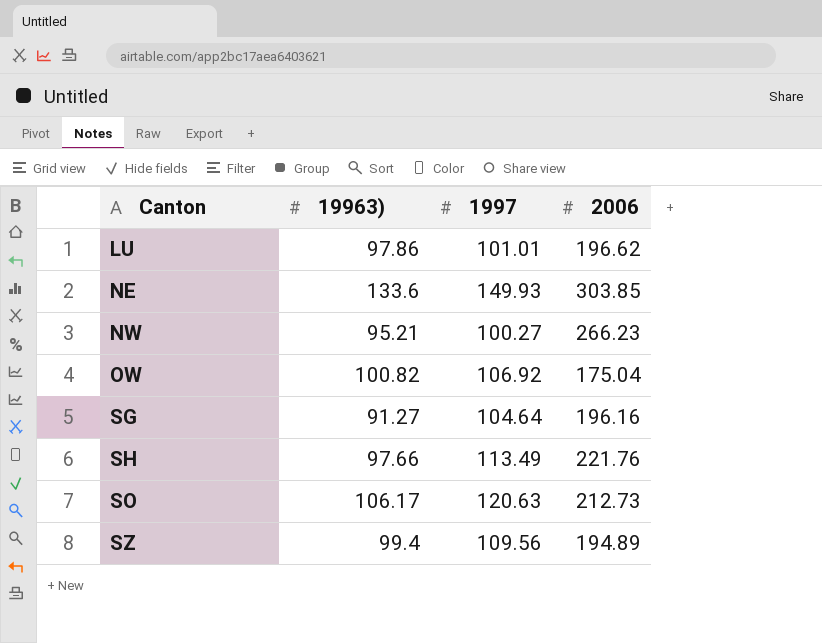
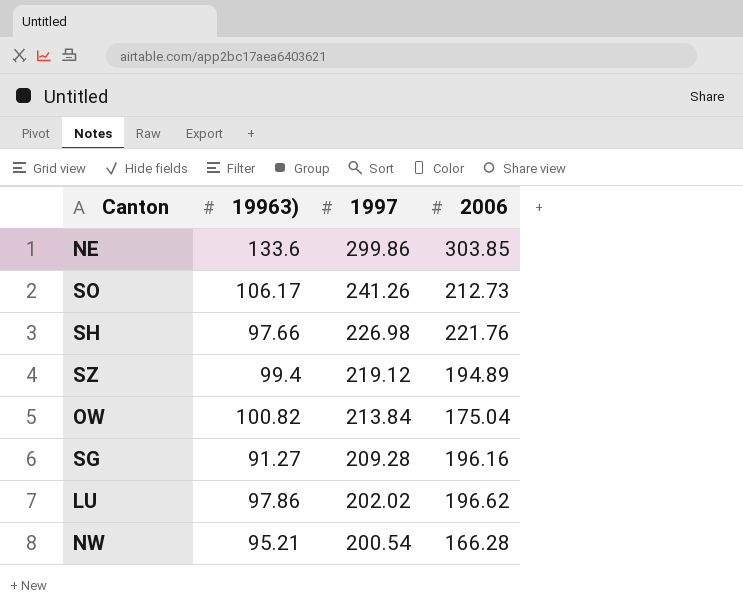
row order: Canton ascending -> 1997 descending
NE | 1997: 149.93 -> 299.86
SO | 1997: 120.63 -> 241.26
SH | 1997: 113.49 -> 226.98
SZ | 1997: 109.56 -> 219.12
OW | 1997: 106.92 -> 213.84
SG | 1997: 104.64 -> 209.28
LU | 1997: 101.01 -> 202.02
NW | 1997: 100.27 -> 200.54
NW | 2006: 266.23 -> 166.28

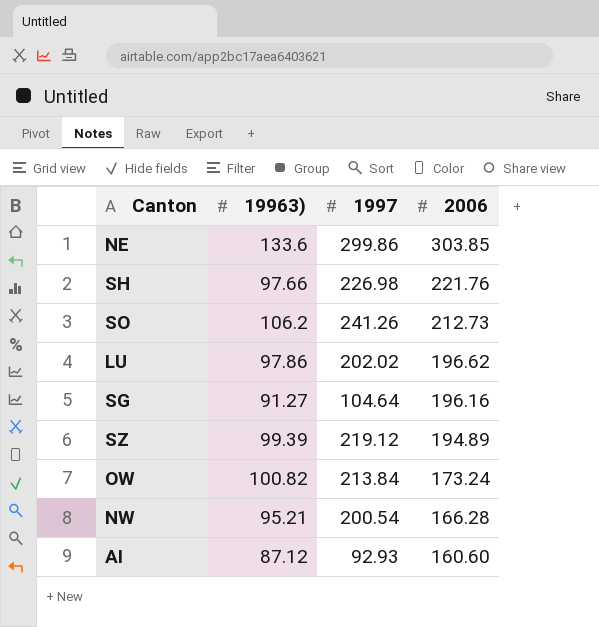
row order: 1997 descending -> 2006 descending
SO | 19963): 106.17 -> 106.2
SG | 1997: 209.28 -> 104.64
SZ | 19963): 99.4 -> 99.39
OW | 2006: 175.04 -> 173.24
row AI: none -> 87.12 | 92.93 | 160.60

